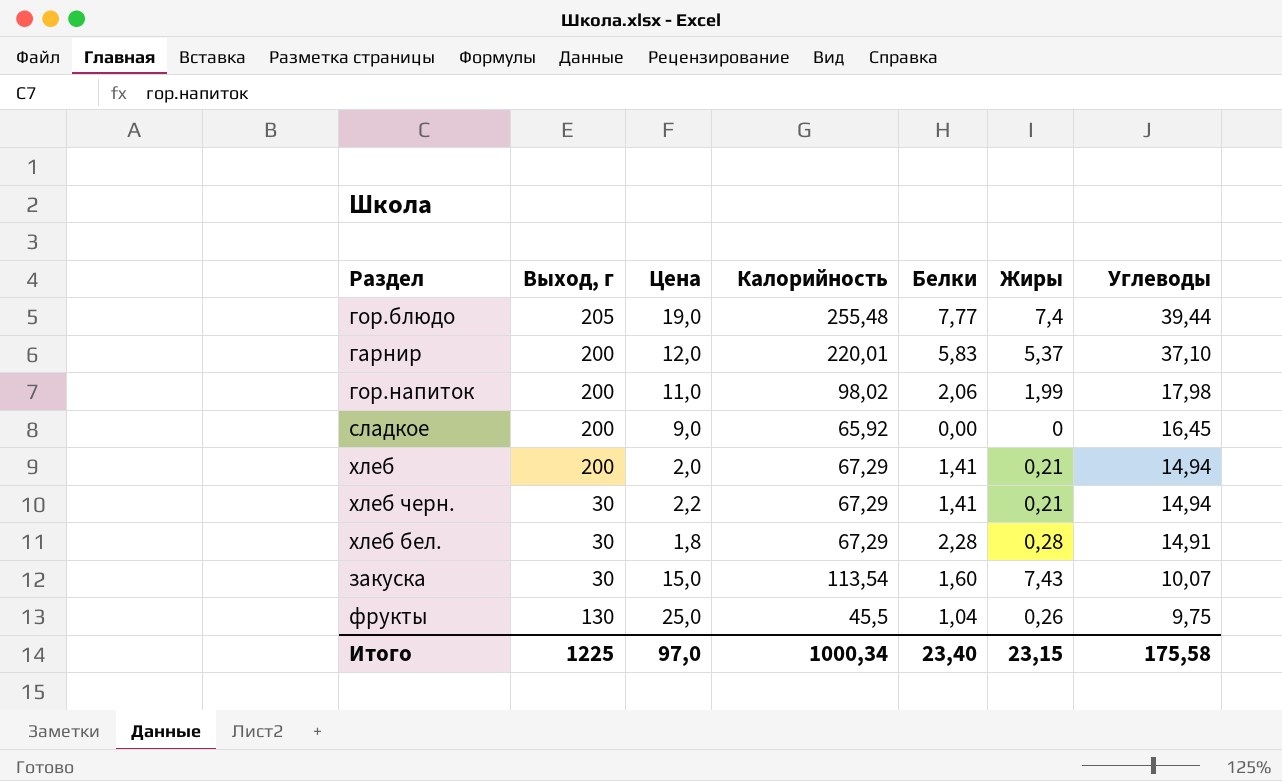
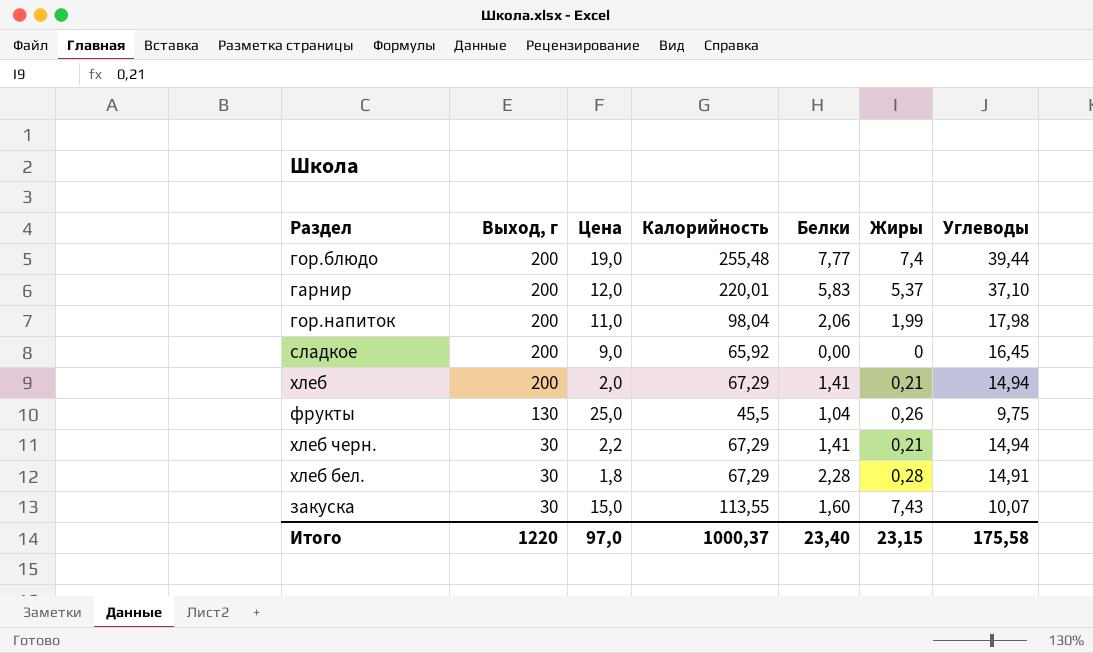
row order: Углеводы descending -> Выход, г descending
гор.блюдо | Выход, г: 205 -> 200
гор.напиток | Калорийность: 98,02 -> 98,04
закуска | Калорийность: 113,54 -> 113,55
Итого | Выход, г: 1225 -> 1220
Итого | Калорийность: 1000,34 -> 1000,37

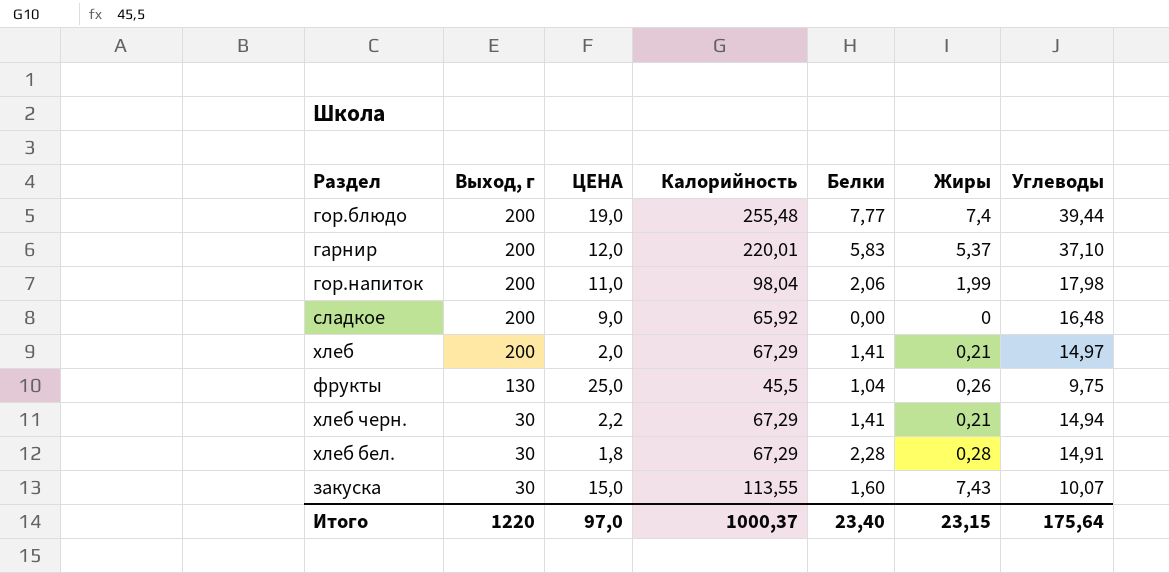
column name: Цена -> ЦЕНА
сладкое | Углеводы: 16,45 -> 16,48
хлеб | Углеводы: 14,94 -> 14,97
Итого | Углеводы: 175,58 -> 175,64

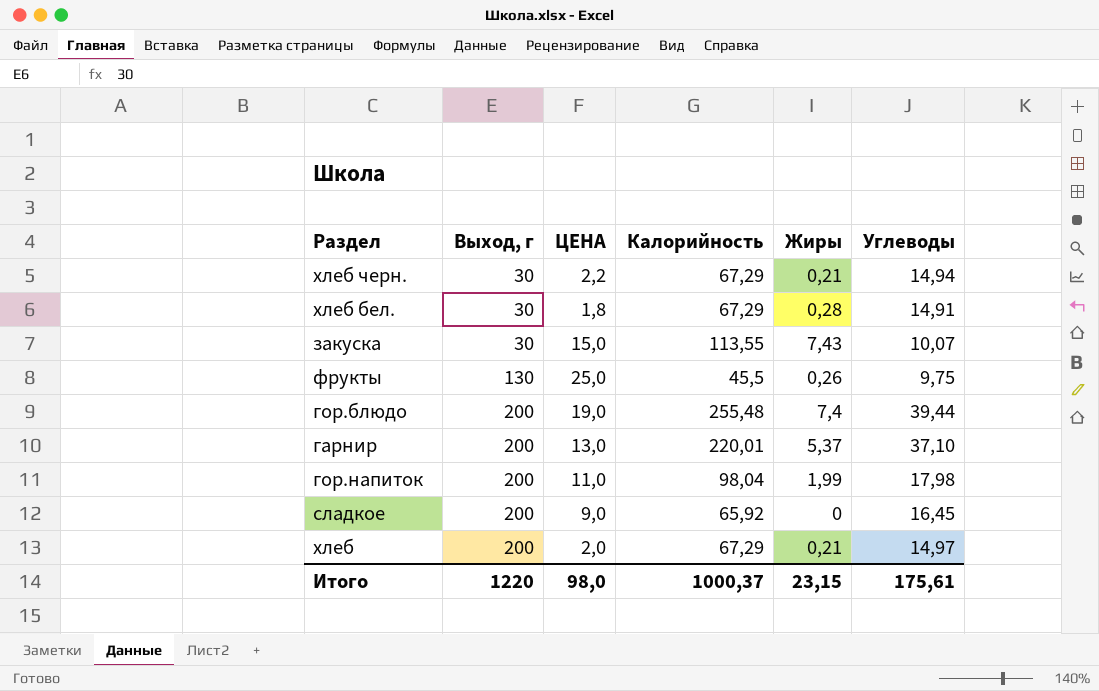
row order: Выход, г descending -> Выход, г ascending
column Белки | position: 5 -> none
гарнир | ЦЕНА: 12,0 -> 13,0
сладкое | Углеводы: 16,48 -> 16,45
Итого | ЦЕНА: 97,0 -> 98,0
Итого | Углеводы: 175,64 -> 175,61

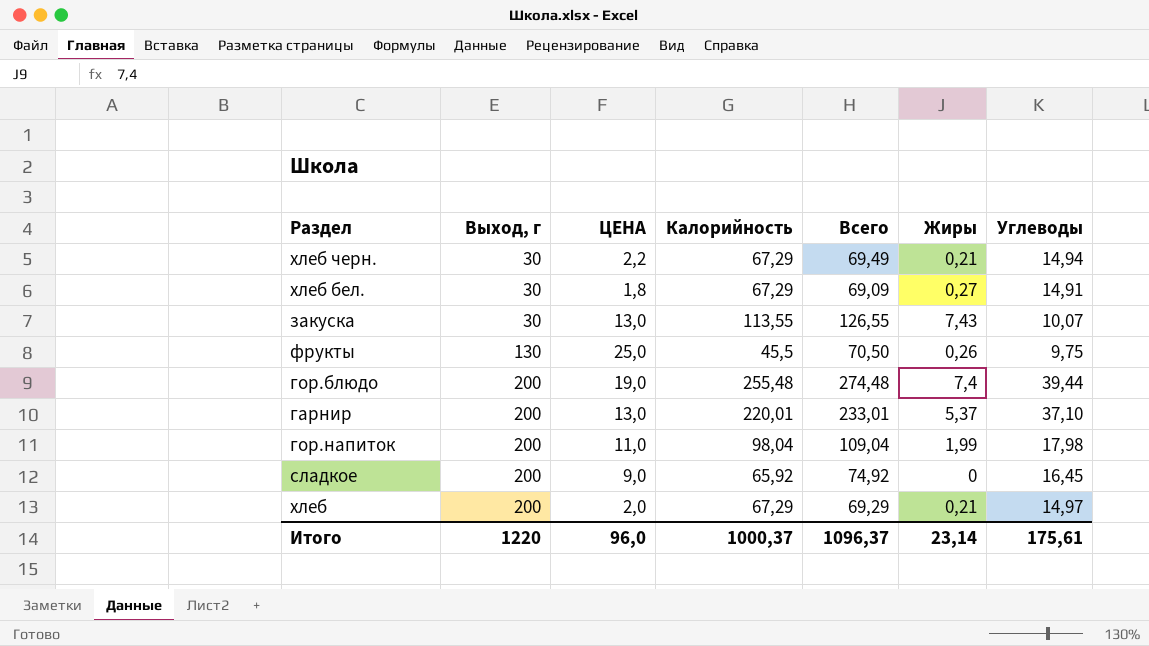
column Всего | formula: none -> [ЦЕНА] + [Калорийность]
хлеб бел. | Жиры: 0,28 -> 0,27
закуска | ЦЕНА: 15,0 -> 13,0
Итого | ЦЕНА: 98,0 -> 96,0
Итого | Жиры: 23,15 -> 23,14

